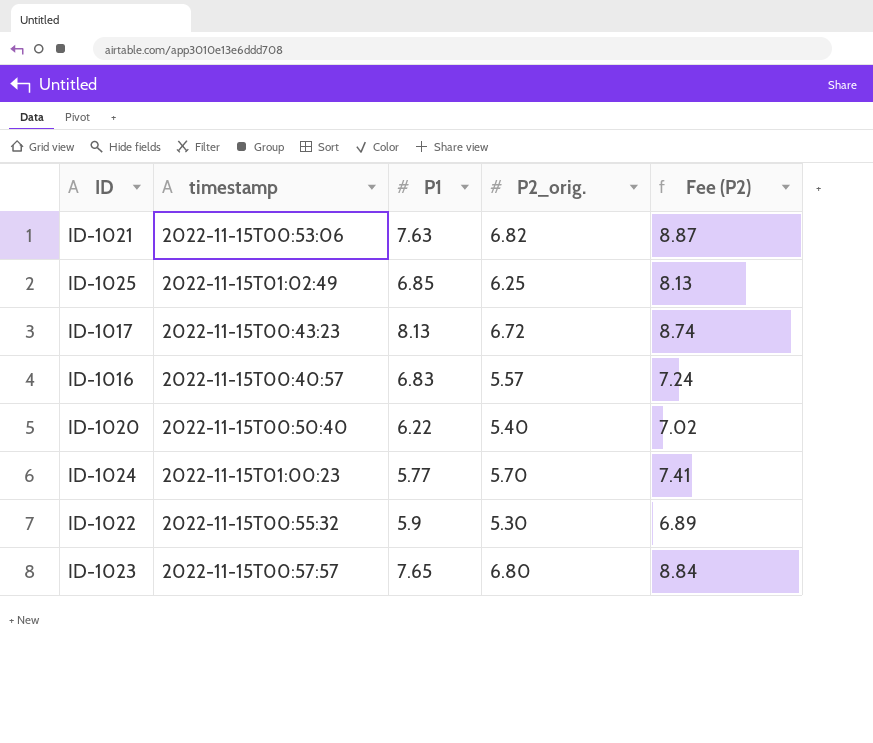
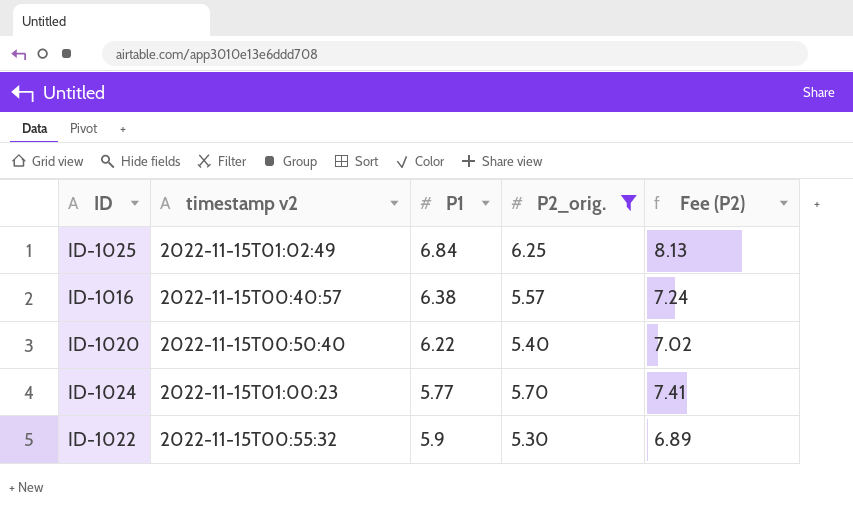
filter: none -> P2_orig. <= 6.25
column name: timestamp -> timestamp v2
ID-1025 | P1: 6.85 -> 6.84
ID-1016 | P1: 6.83 -> 6.38

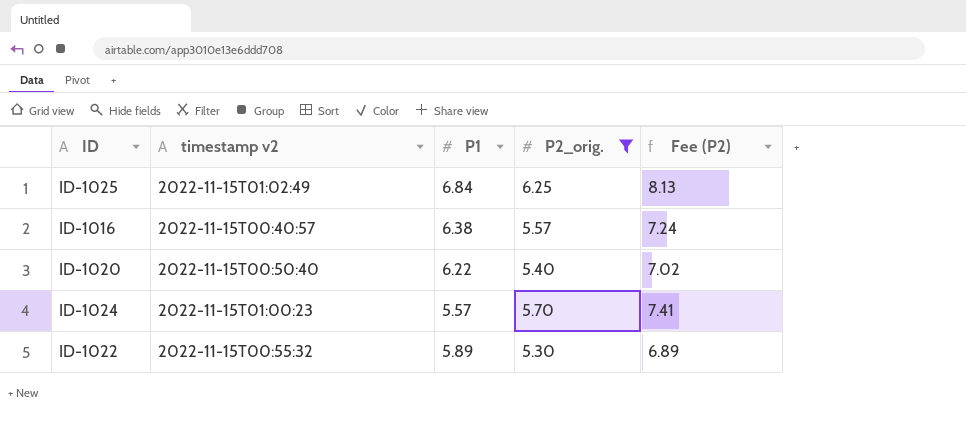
ID-1024 | P1: 5.77 -> 5.57
ID-1022 | P1: 5.9 -> 5.89

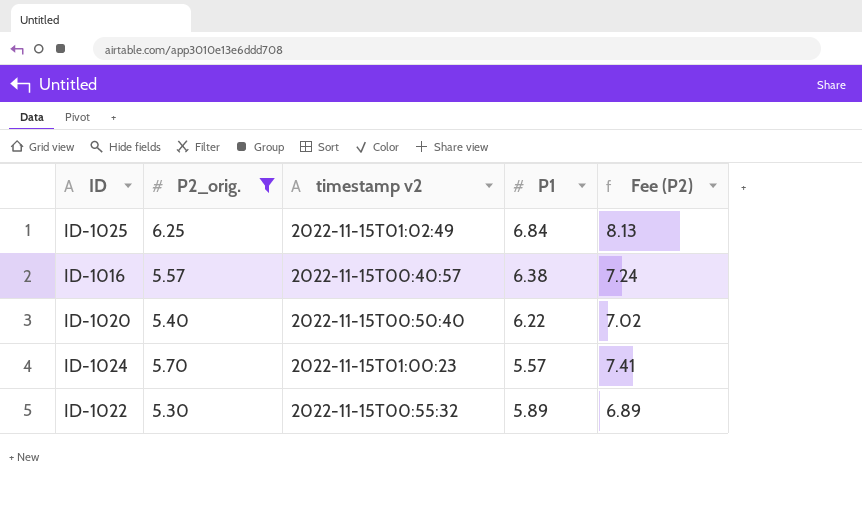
column P2_orig. | position: 4 -> 2

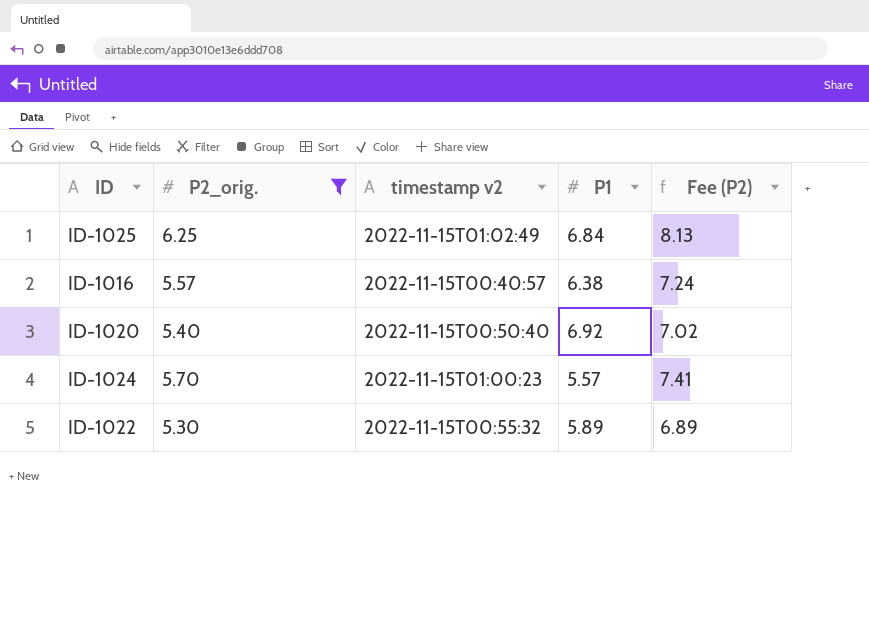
ID-1020 | P1: 6.22 -> 6.92

